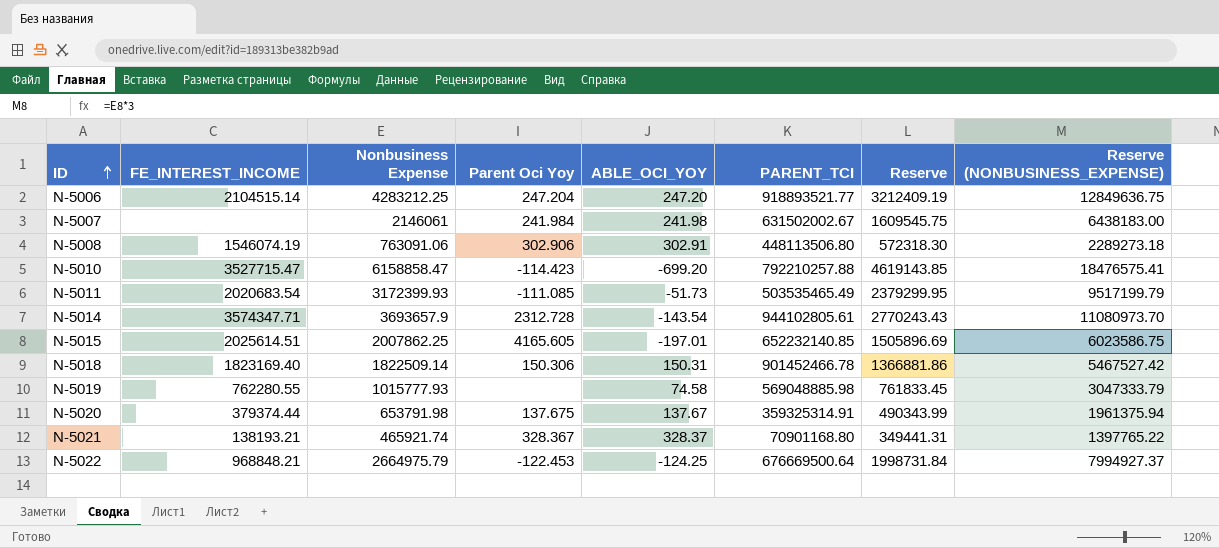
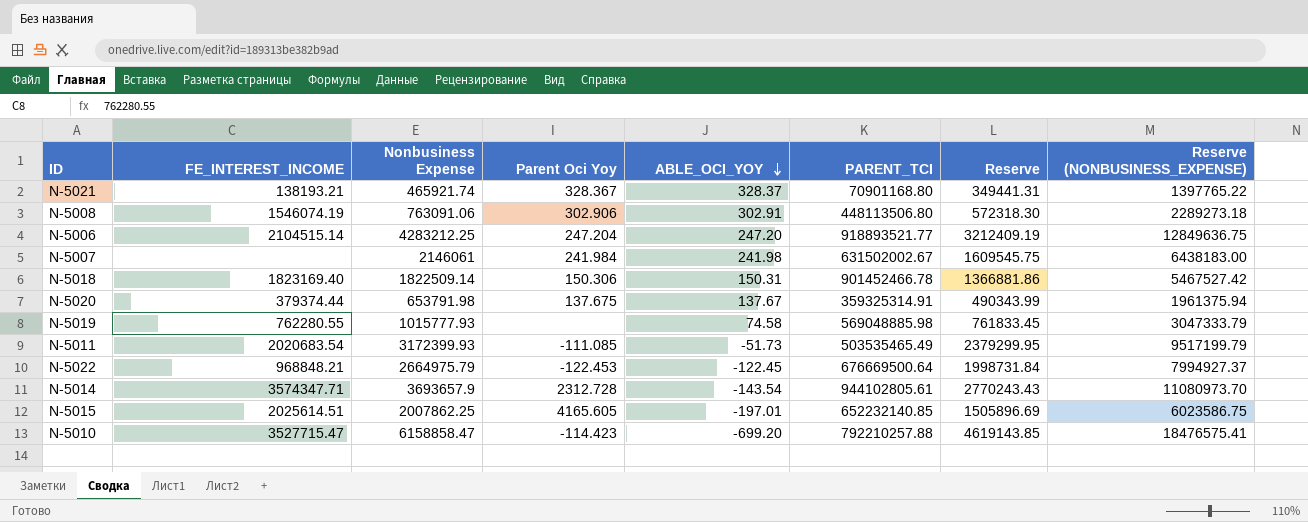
row order: ID ascending -> ABLE_OCI_YOY descending
N-5022 | ABLE_OCI_YOY: -124.25 -> -122.45

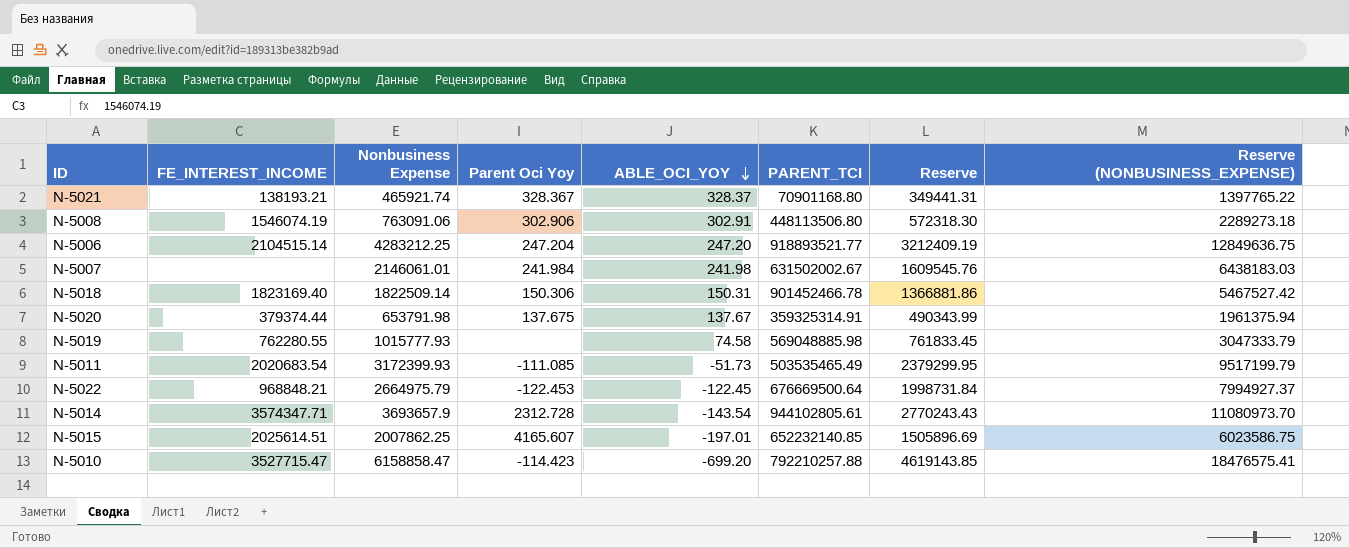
N-5007 | Nonbusiness Expense: 2146061 -> 2146061.01
N-5007 | Reserve: 1609545.75 -> 1609545.76
N-5007 | Reserve (NONBUSINESS_EXPENSE): 6438183.00 -> 6438183.03
N-5015 | Parent Oci Yoy: 4165.605 -> 4165.607

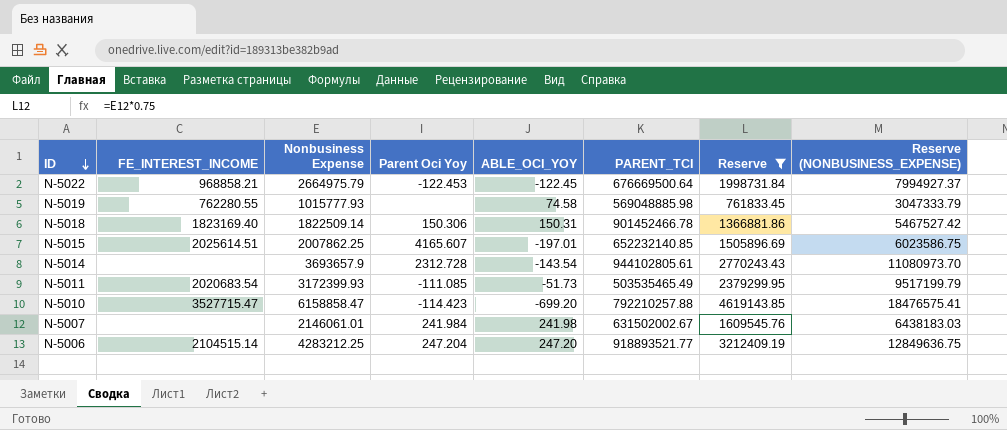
filter: none -> Reserve >= 761833.45
row order: ABLE_OCI_YOY descending -> ID descending
N-5022 | FE_INTEREST_INCOME: 968848.21 -> 968858.21
N-5014 | FE_INTEREST_INCOME: 3574347.71 -> none

